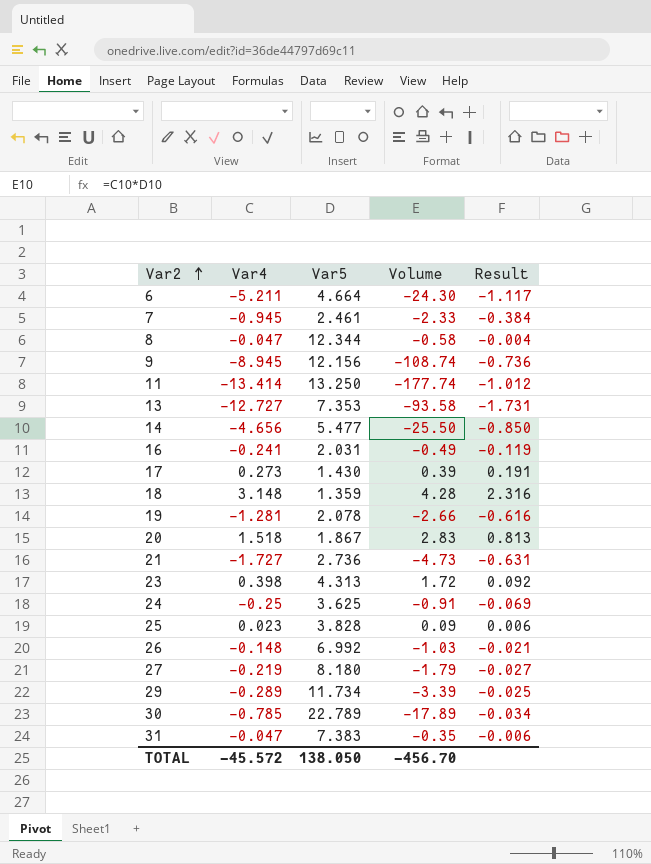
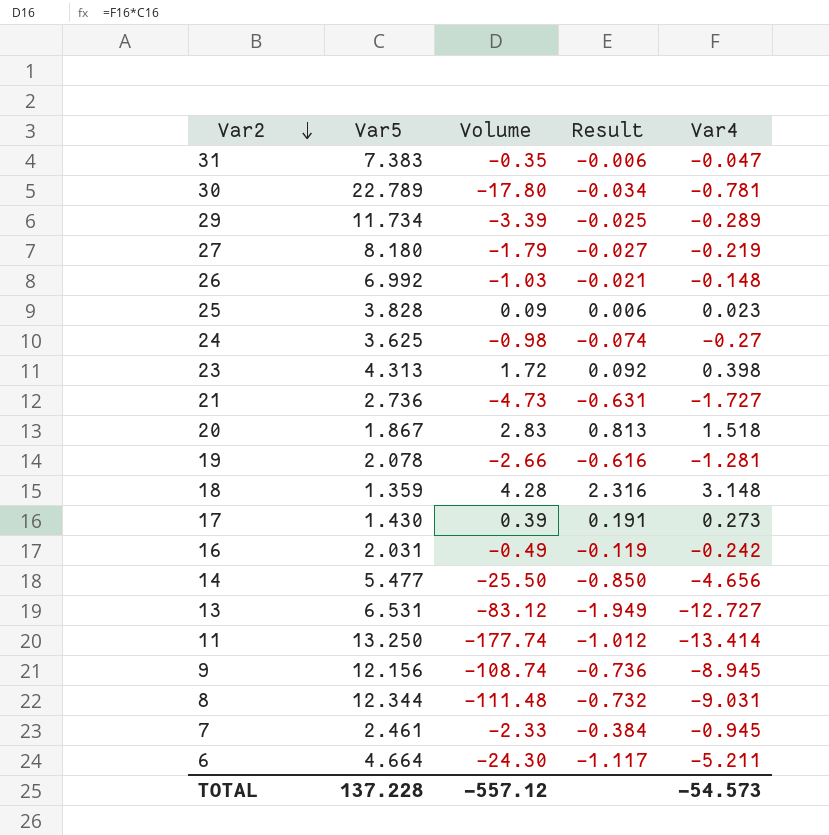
row order: Var2 ascending -> Var2 descending
column Var4 | position: 2 -> 5
30 | Volume: -17.89 -> -17.80
30 | Var4: -0.785 -> -0.781
24 | Volume: -0.91 -> -0.98
24 | Result: -0.069 -> -0.074
24 | Var4: -0.25 -> -0.27
16 | Var4: -0.241 -> -0.242
13 | Var5: 7.353 -> 6.531
13 | Volume: -93.58 -> -83.12
13 | Result: -1.731 -> -1.949
8 | Volume: -0.58 -> -111.48
8 | Result: -0.004 -> -0.732
8 | Var4: -0.047 -> -9.031
TOTAL | Var5: 138.050 -> 137.228
TOTAL | Volume: -456.70 -> -557.12
TOTAL | Var4: -45.572 -> -54.573

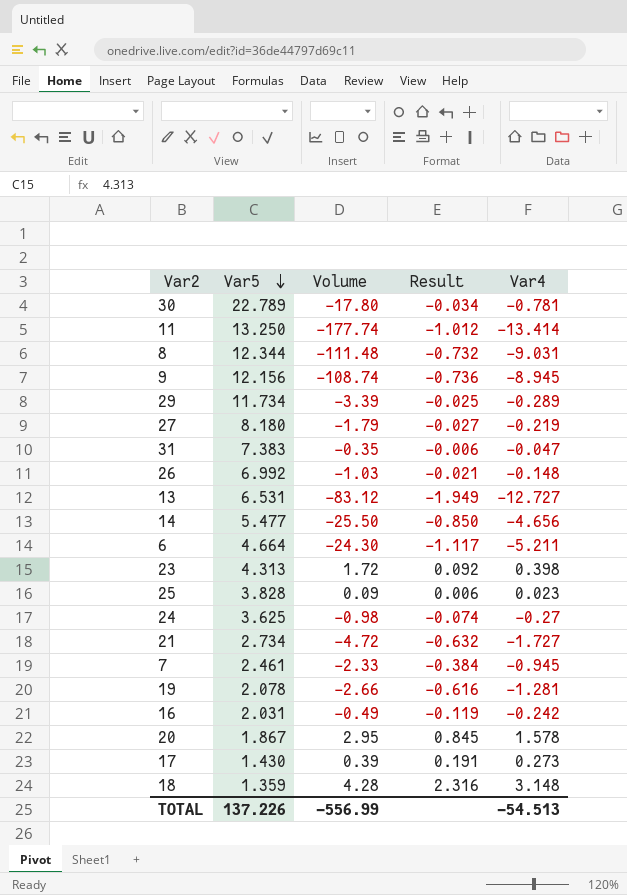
row order: Var2 descending -> Var5 descending
21 | Var5: 2.736 -> 2.734
21 | Volume: -4.73 -> -4.72
21 | Result: -0.631 -> -0.632
20 | Volume: 2.83 -> 2.95
20 | Result: 0.813 -> 0.845
20 | Var4: 1.518 -> 1.578
TOTAL | Var5: 137.228 -> 137.226
TOTAL | Volume: -557.12 -> -556.99
TOTAL | Var4: -54.573 -> -54.513

